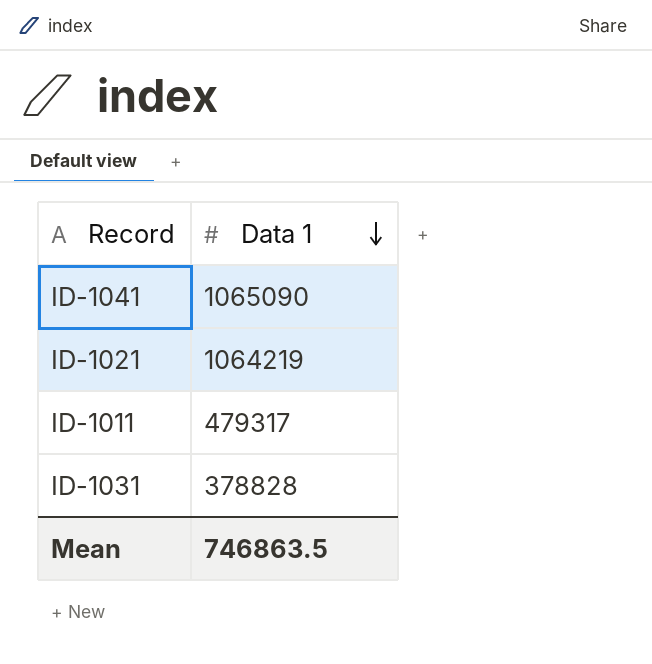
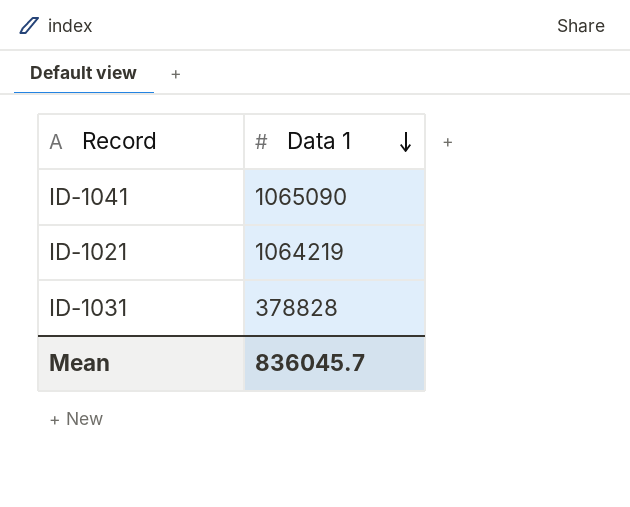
row ID-1011: 479317 -> none
Mean | Data 1: 746863.5 -> 836045.7

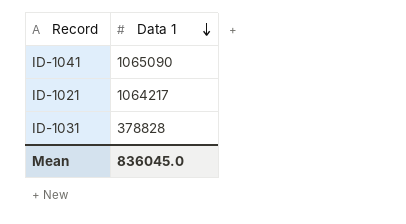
ID-1021 | Data 1: 1064219 -> 1064217
Mean | Data 1: 836045.7 -> 836045.0

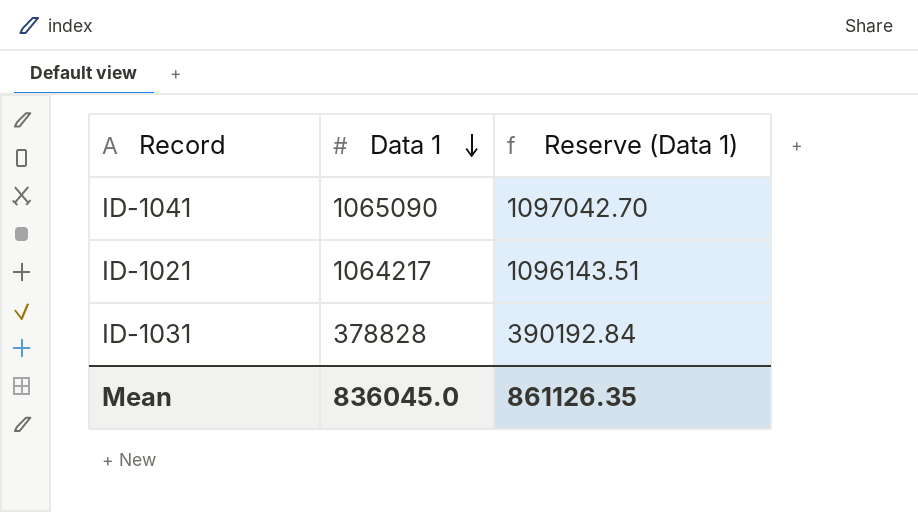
column Reserve (Data 1) | formula: none -> [Data 1] * 1.03

